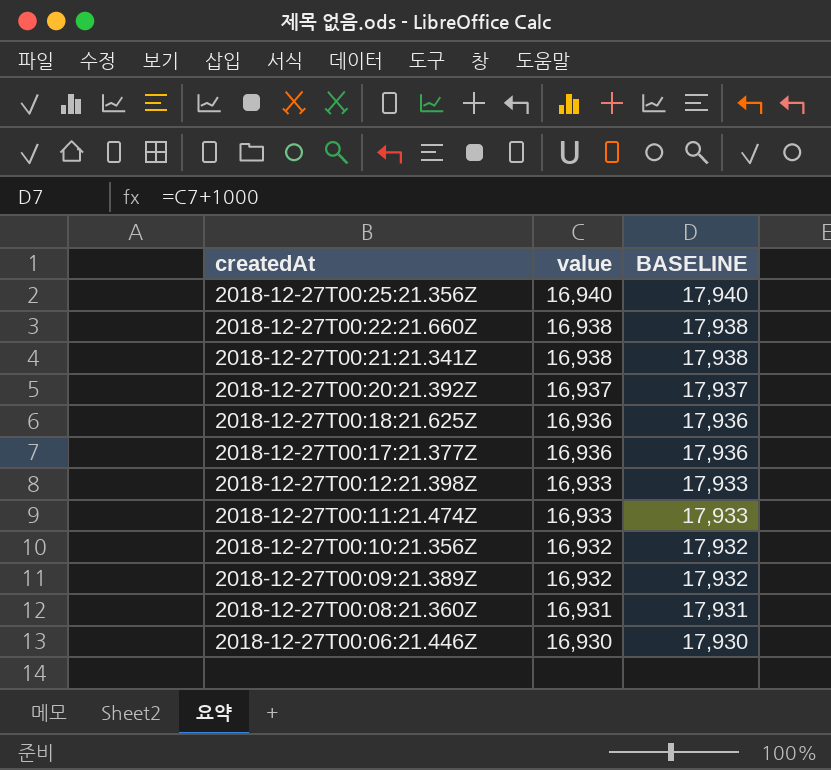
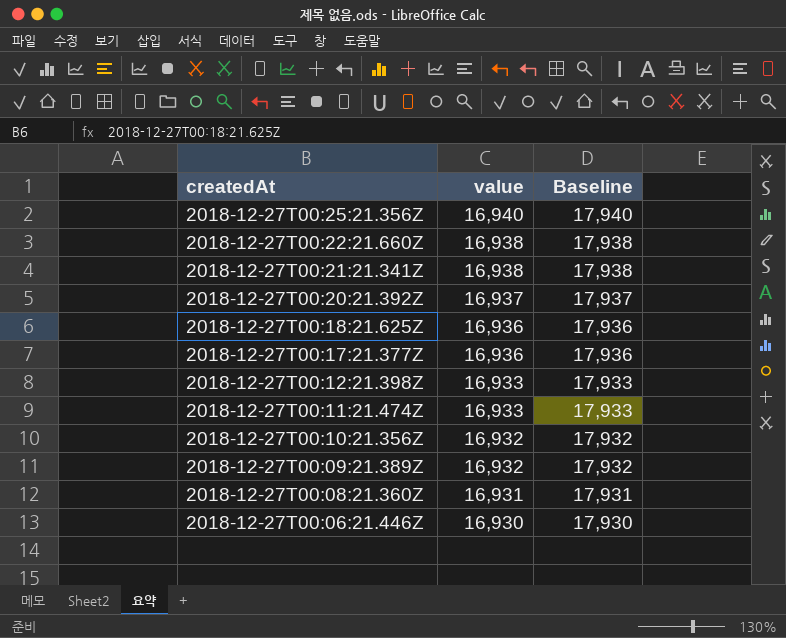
column name: BASELINE -> Baseline

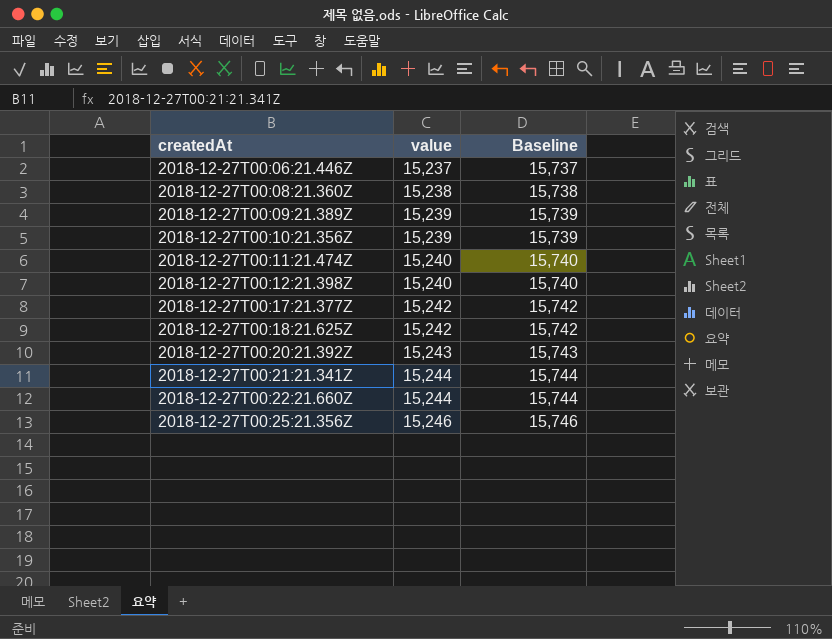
row order: createdAt descending -> createdAt ascending
column Baseline | formula: [value] + 1000 -> [value] + 500
2018-12-27T00:06:21.446Z | value: 16,930 -> 15,237
2018-12-27T00:08:21.360Z | value: 16,931 -> 15,238
2018-12-27T00:09:21.389Z | value: 16,932 -> 15,239
2018-12-27T00:10:21.356Z | value: 16,932 -> 15,239
2018-12-27T00:11:21.474Z | value: 16,933 -> 15,240
2018-12-27T00:12:21.398Z | value: 16,933 -> 15,240
2018-12-27T00:17:21.377Z | value: 16,936 -> 15,242
2018-12-27T00:18:21.625Z | value: 16,936 -> 15,242
2018-12-27T00:20:21.392Z | value: 16,937 -> 15,243
2018-12-27T00:21:21.341Z | value: 16,938 -> 15,244
2018-12-27T00:22:21.660Z | value: 16,938 -> 15,244
2018-12-27T00:25:21.356Z | value: 16,940 -> 15,246

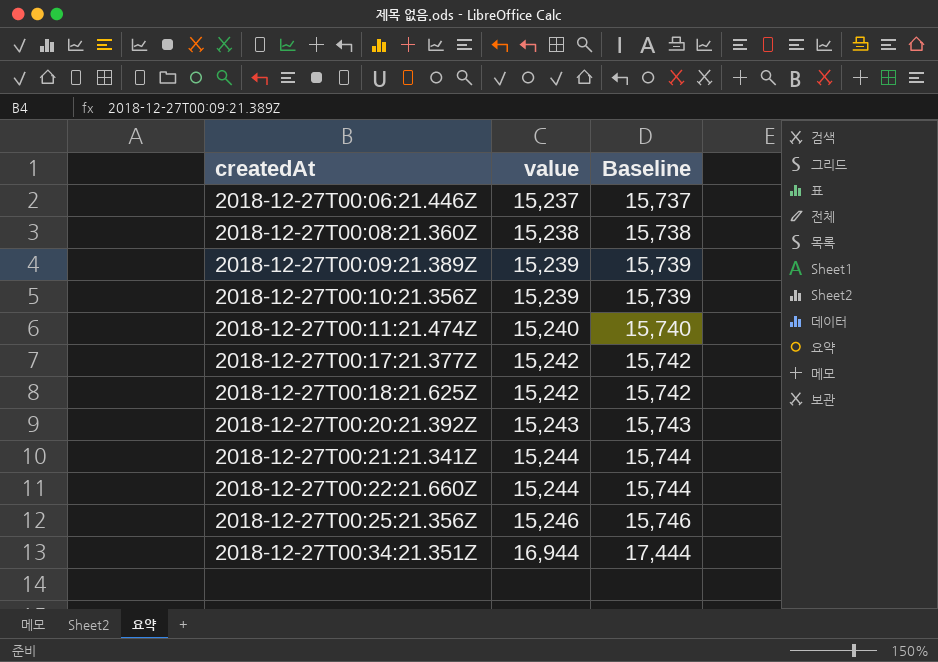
row 2018-12-27T00:12:21.398Z: 15,240 | 15,740 -> none
row 2018-12-27T00:34:21.351Z: none -> 16,944 | 17,444

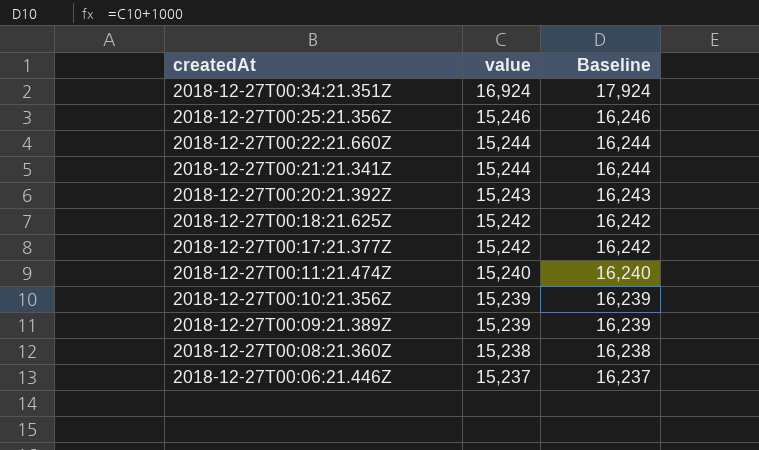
row order: createdAt ascending -> createdAt descending
column Baseline | formula: [value] + 500 -> [value] + 1000
2018-12-27T00:34:21.351Z | value: 16,944 -> 16,924

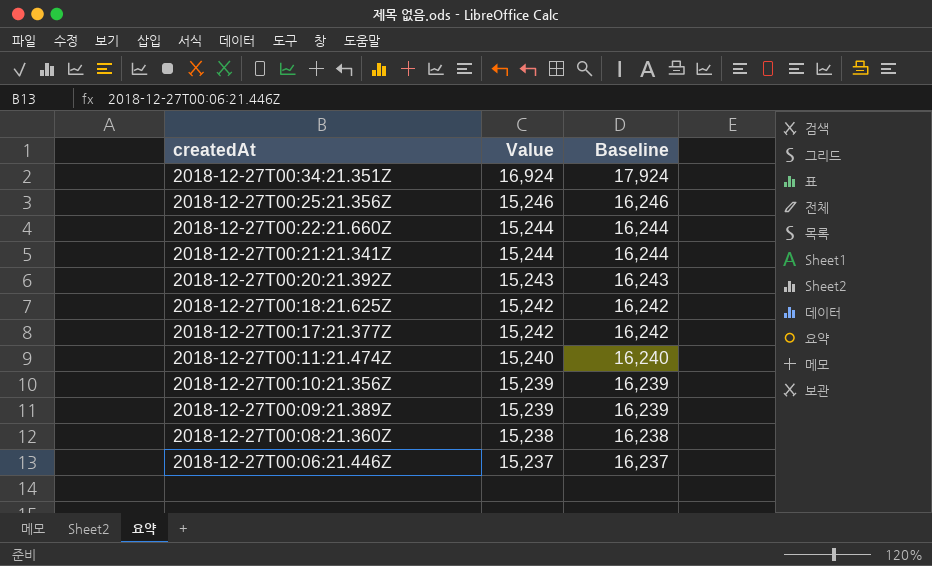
column name: value -> Value

